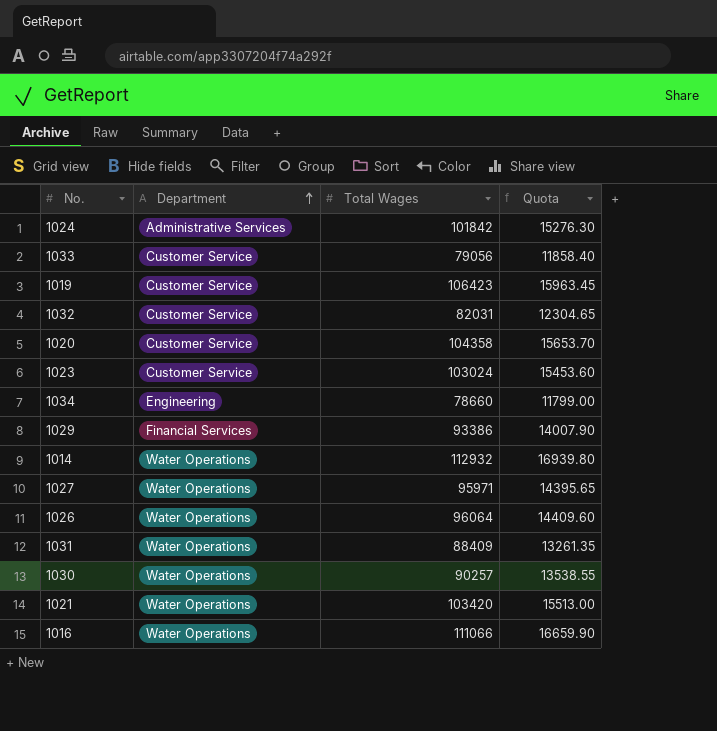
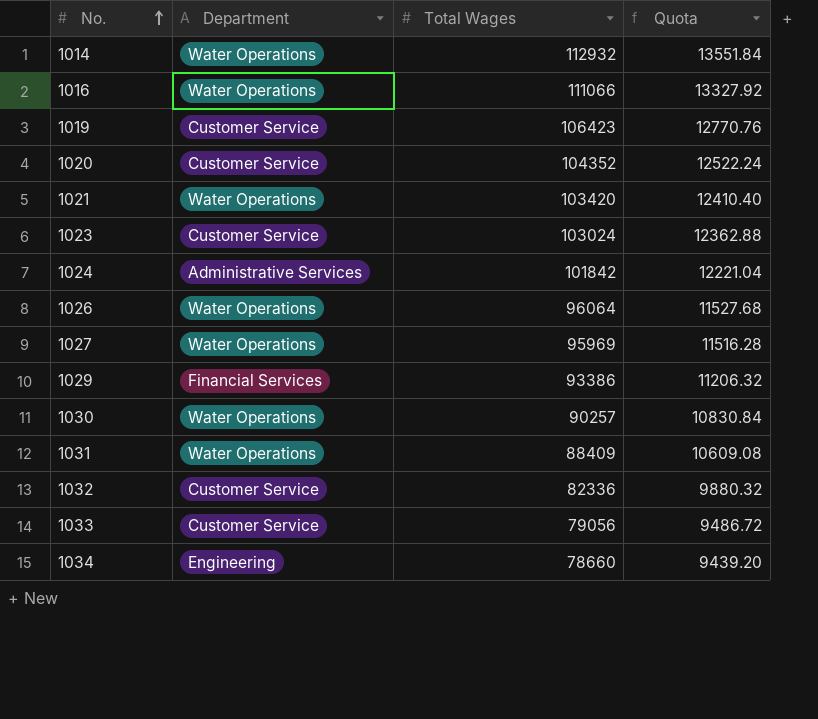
row order: Department ascending -> No. ascending
column Quota | formula: [Total Wages] * 0.15 -> [Total Wages] * 0.12
1020 | Total Wages: 104358 -> 104352
1027 | Total Wages: 95971 -> 95969
1032 | Total Wages: 82031 -> 82336

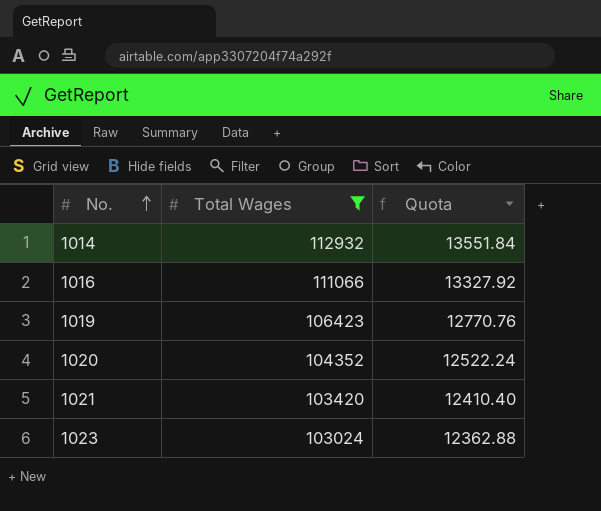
filter: none -> Total Wages >= 103024
column Department | position: 2 -> none

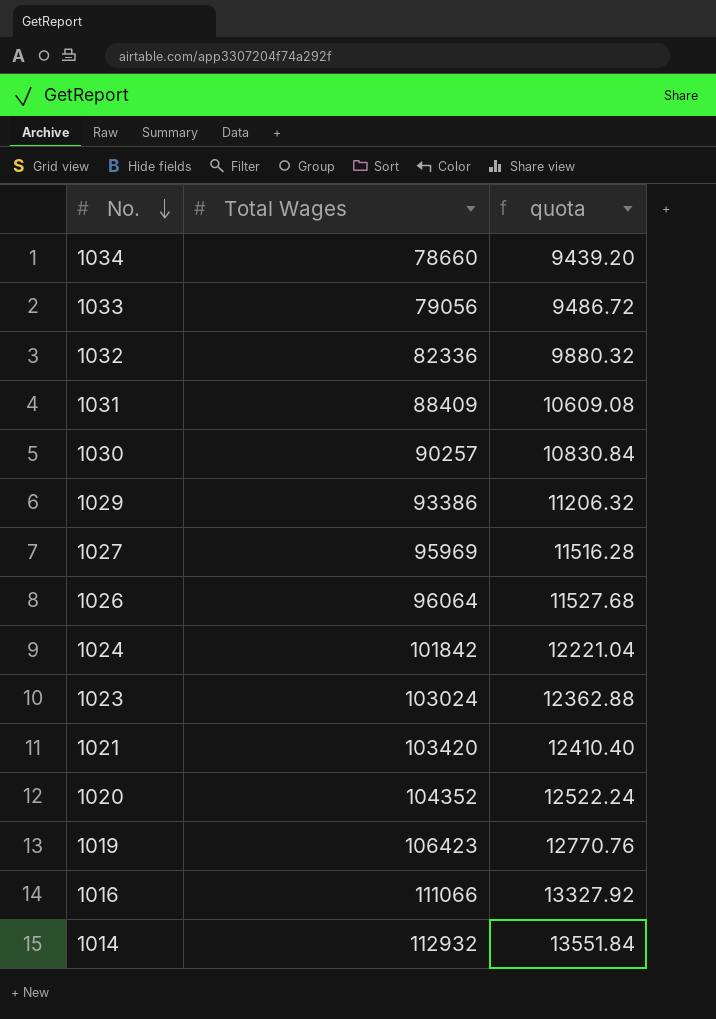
filter: Total Wages >= 103024 -> none
row order: No. ascending -> No. descending
column name: Quota -> quota

